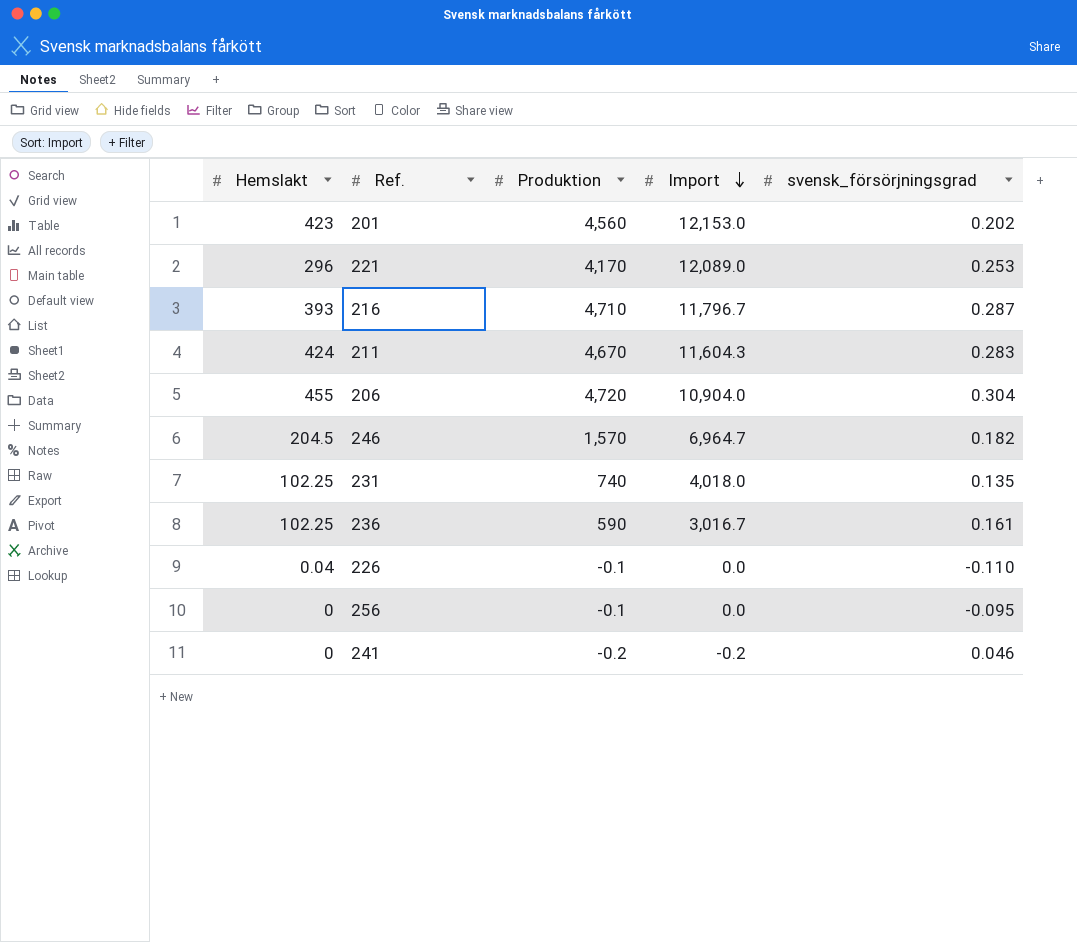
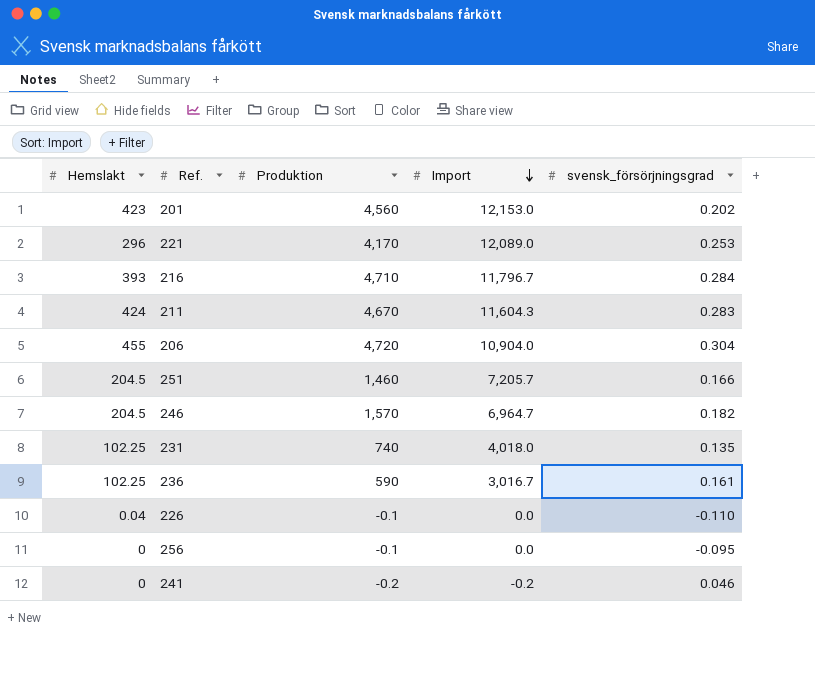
216 | svensk_försörjningsgrad: 0.287 -> 0.284
row 251: none -> 204.5 | 1,460 | 7,205.7 | 0.166

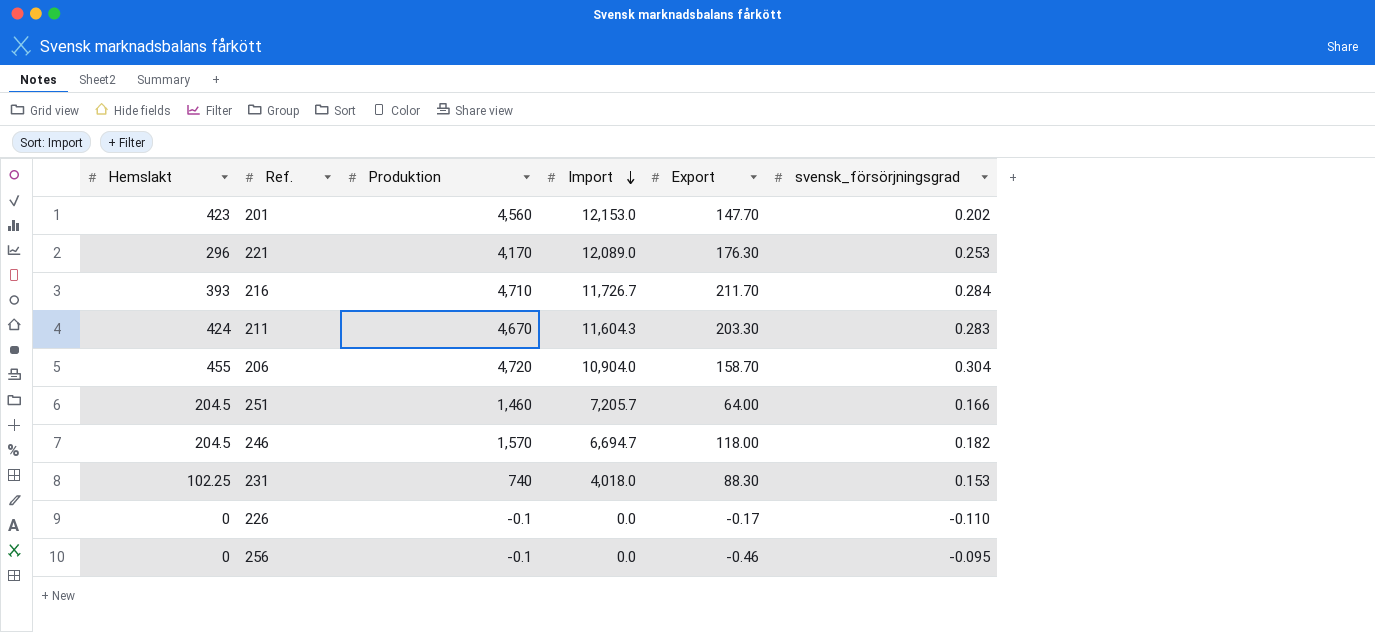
column Export | position: none -> 5
row 236: 102.25 | 590 | 3,016.7 | 0.161 -> none
row 241: 0 | -0.2 | -0.2 | 0.046 -> none
216 | Import: 11,796.7 -> 11,726.7
246 | Import: 6,964.7 -> 6,694.7
231 | svensk_försörjningsgrad: 0.135 -> 0.153
226 | Hemslakt: 0.04 -> 0

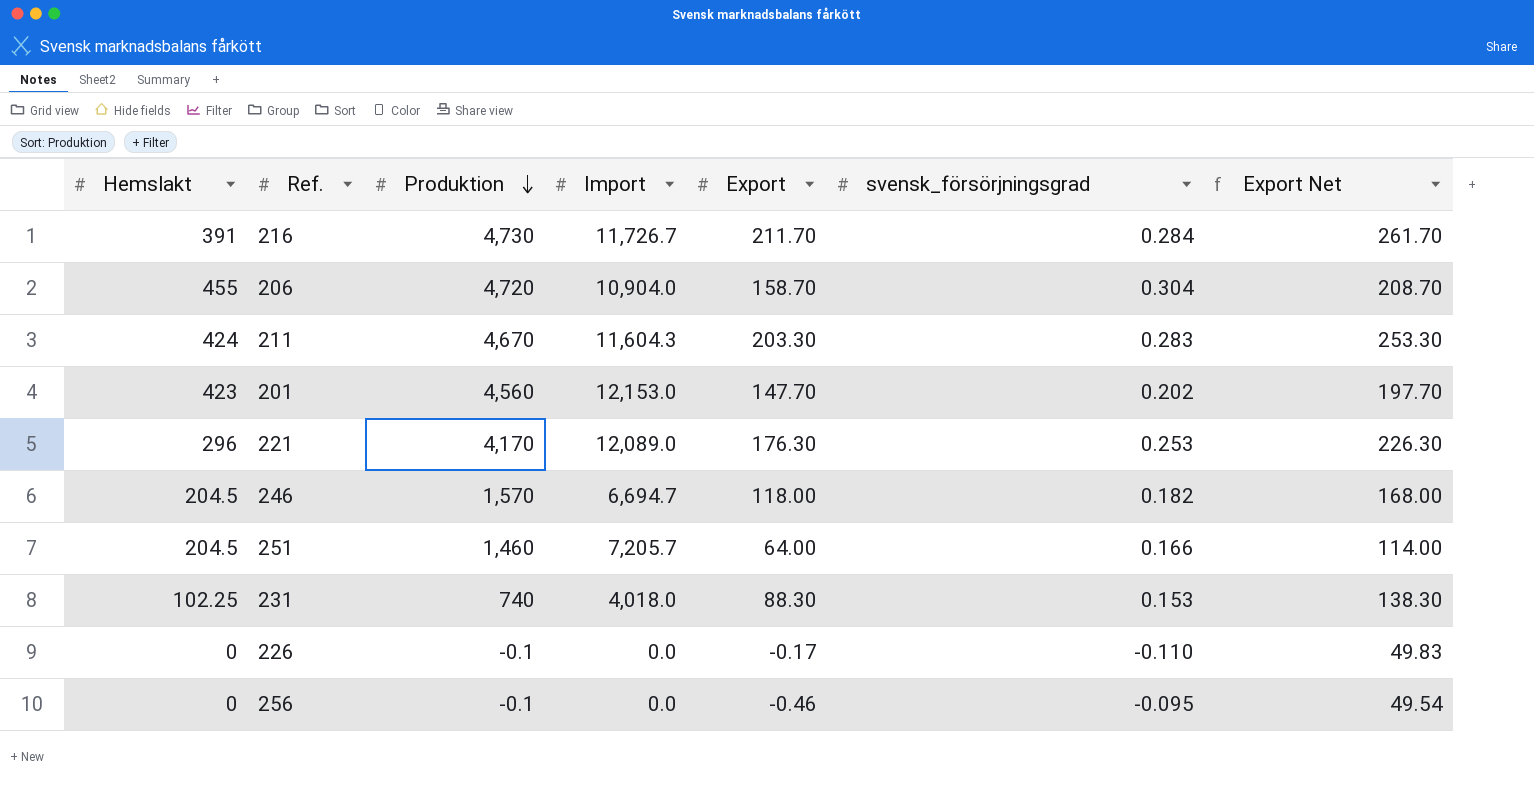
row order: Import descending -> Produktion descending
column Export Net | formula: none -> [Export] + 50
216 | Hemslakt: 393 -> 391
216 | Produktion: 4,710 -> 4,730

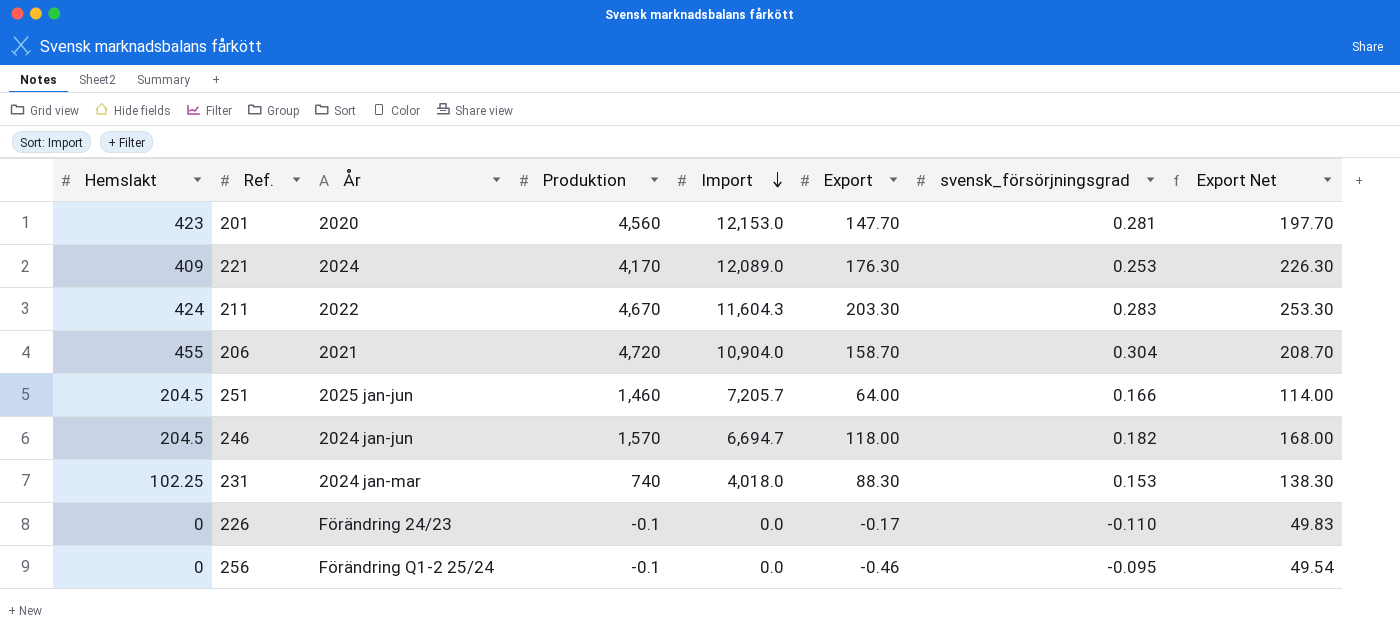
row order: Produktion descending -> Import descending
column År | position: none -> 3
row 216: 391 | 4,730 | 11,726.7 | 211.70 | 0.284 | 261.70 -> none
201 | svensk_försörjningsgrad: 0.202 -> 0.281
221 | Hemslakt: 296 -> 409

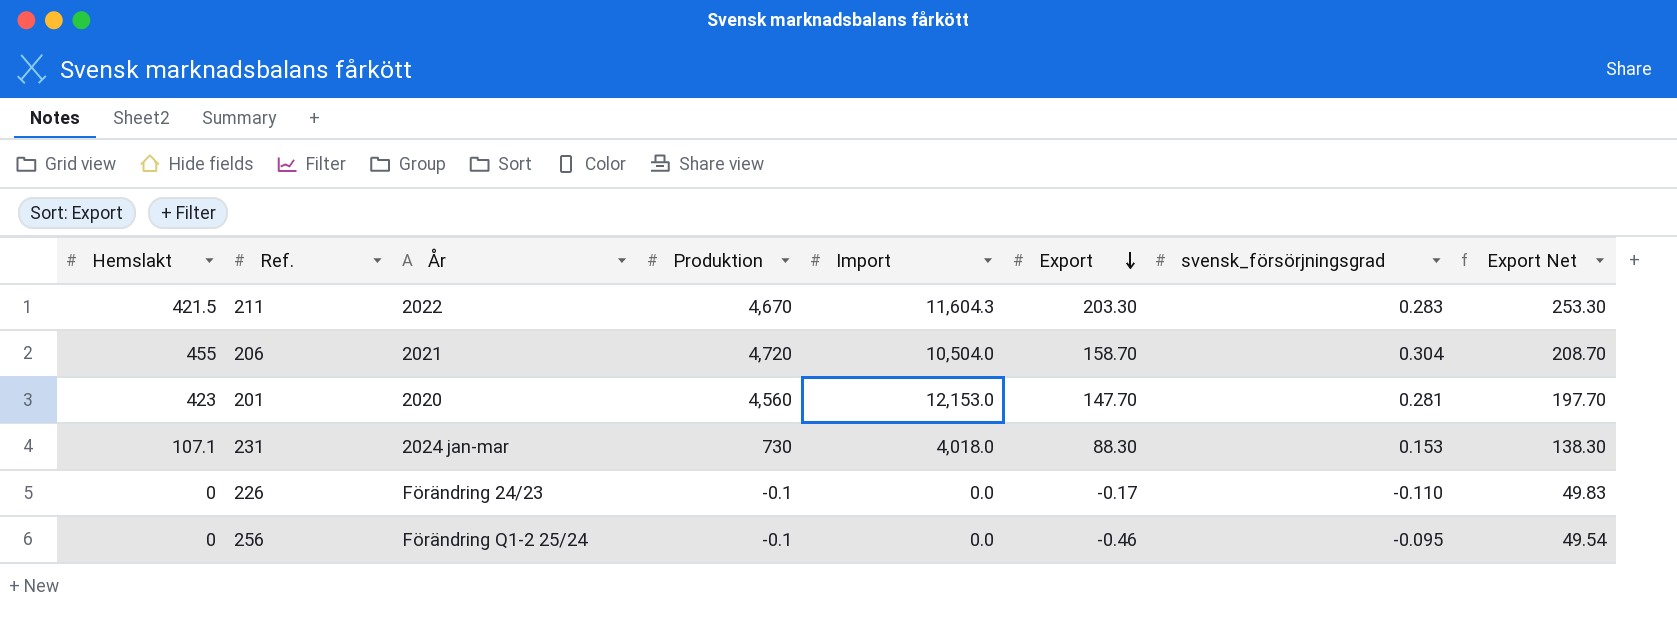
row order: Import descending -> Export descending
row 221: 409 | 2024 | 4,170 | 12,089.0 | 176.30 | 0.253 | 226.30 -> none
row 251: 204.5 | 2025 jan-jun | 1,460 | 7,205.7 | 64.00 | 0.166 | 114.00 -> none
row 246: 204.5 | 2024 jan-jun | 1,570 | 6,694.7 | 118.00 | 0.182 | 168.00 -> none
211 | Hemslakt: 424 -> 421.5
206 | Import: 10,904.0 -> 10,504.0
231 | Hemslakt: 102.25 -> 107.1
231 | Produktion: 740 -> 730

